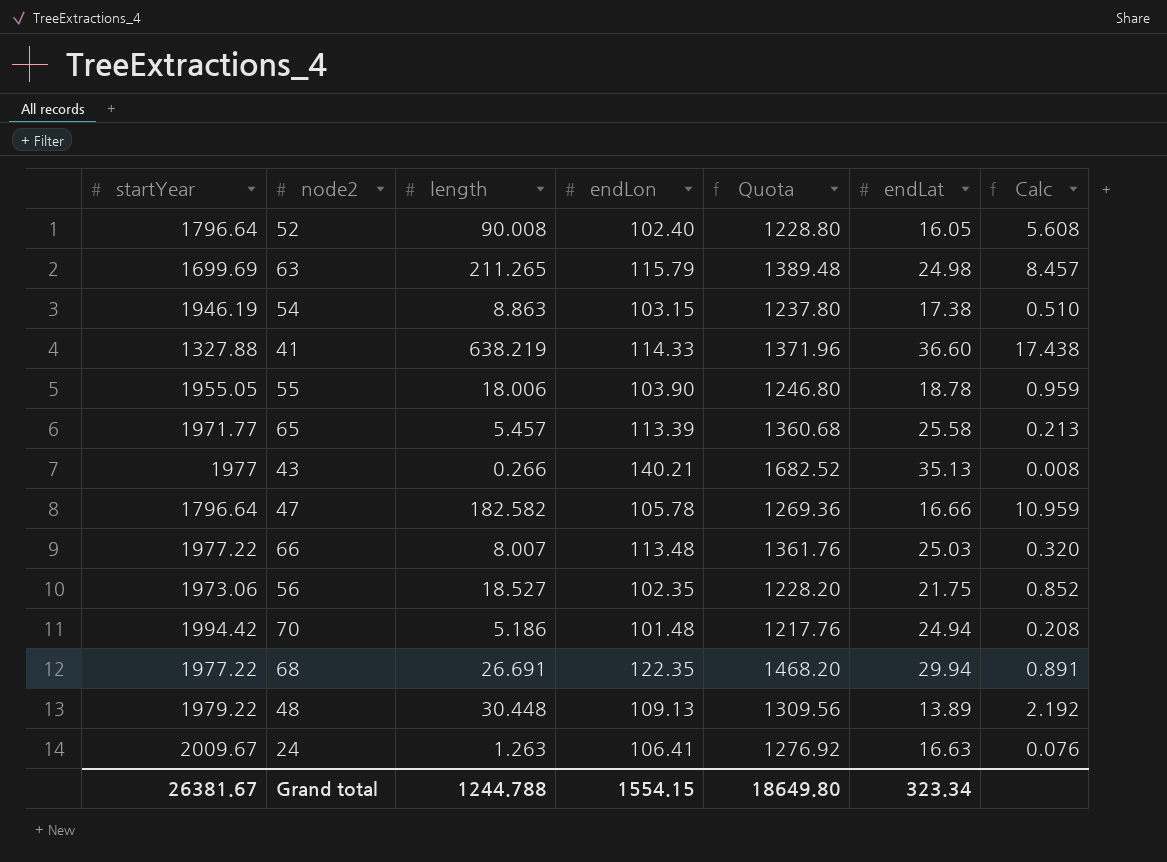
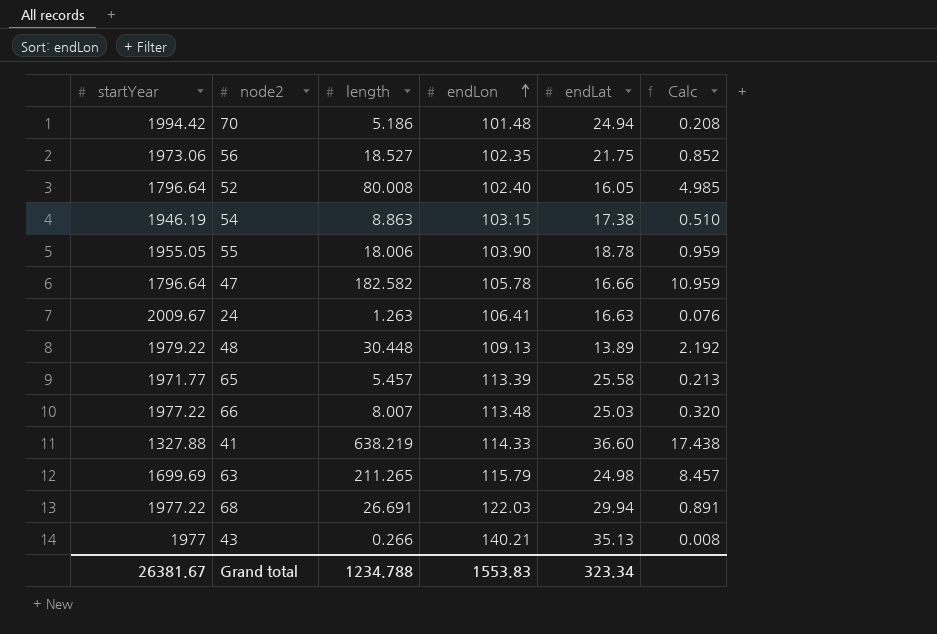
row order: none -> endLon ascending
column Quota | formula: [endLon] * 12 -> none
52 | length: 90.008 -> 80.008
52 | Calc: 5.608 -> 4.985
68 | endLon: 122.35 -> 122.03
Grand total | length: 1244.788 -> 1234.788
Grand total | endLon: 1554.15 -> 1553.83

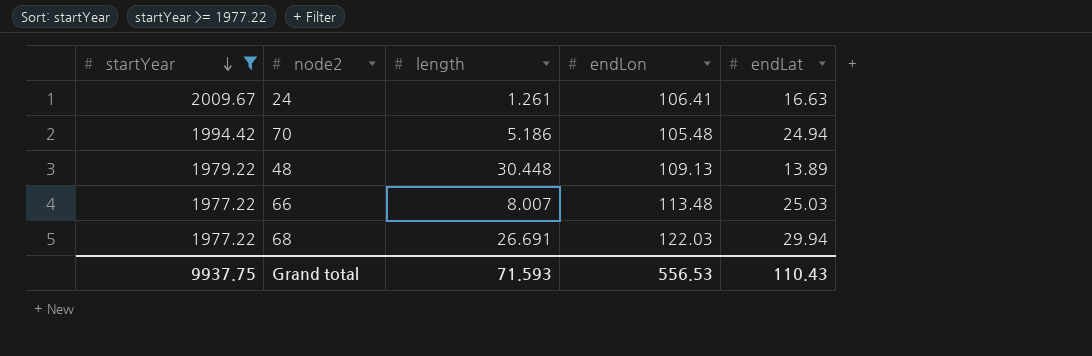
filter: none -> startYear >= 1977.22
row order: endLon ascending -> startYear descending
column Calc | formula: [length] / [endLat] -> none
24 | length: 1.263 -> 1.261
70 | endLon: 101.48 -> 105.48
Grand total | startYear: 26381.67 -> 9937.75
Grand total | length: 1234.788 -> 71.593
Grand total | endLon: 1553.83 -> 556.53
Grand total | endLat: 323.34 -> 110.43

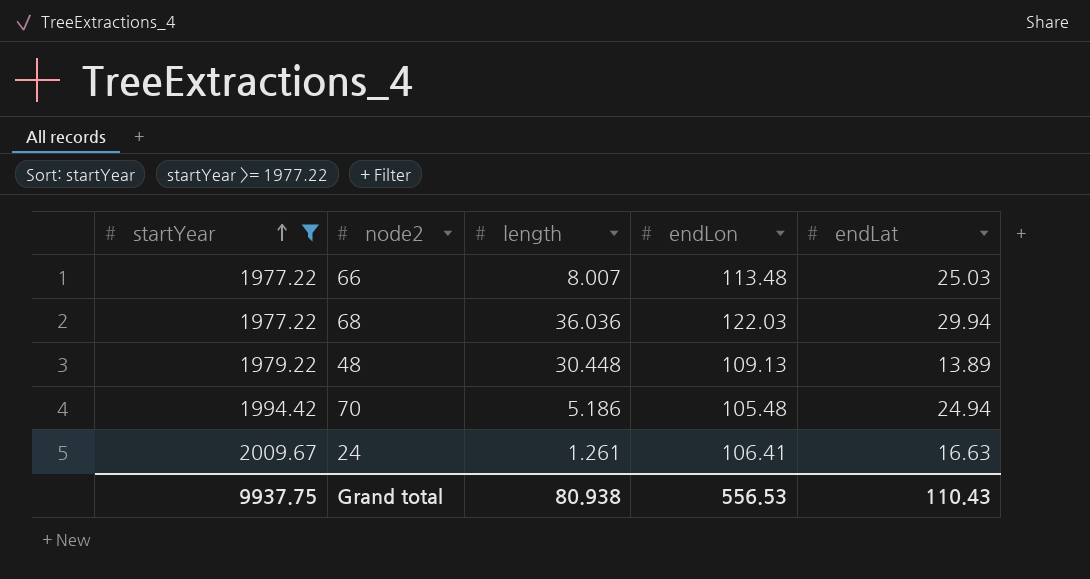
row order: startYear descending -> startYear ascending
68 | length: 26.691 -> 36.036
Grand total | length: 71.593 -> 80.938

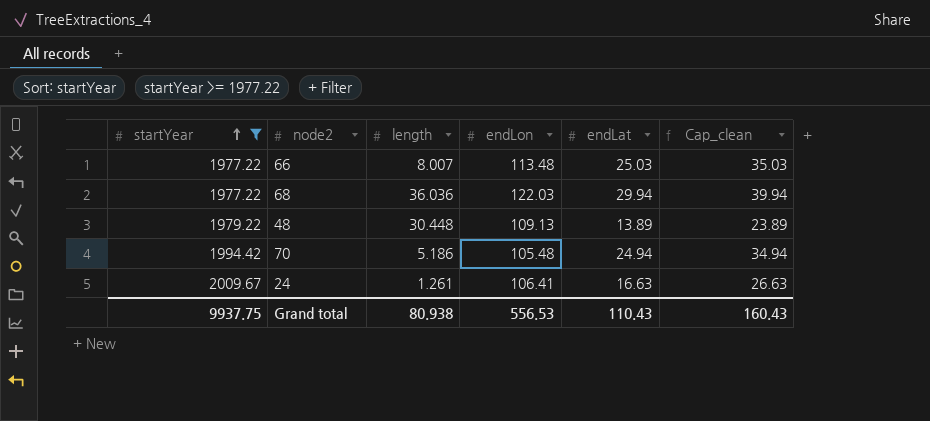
column Cap_clean | formula: none -> [endLat] + 10

